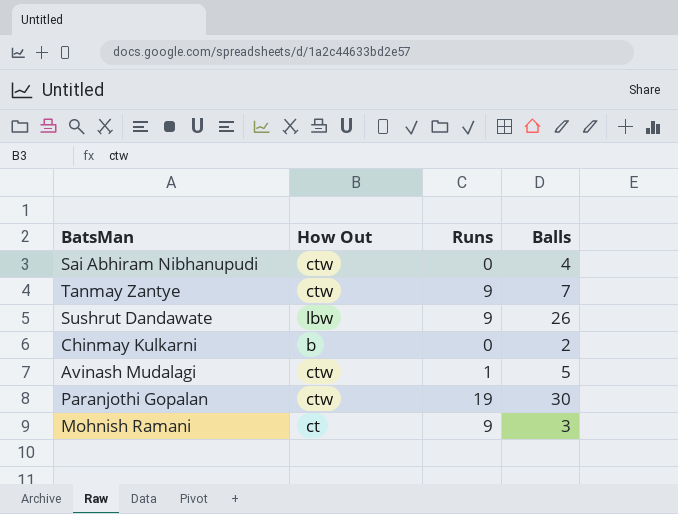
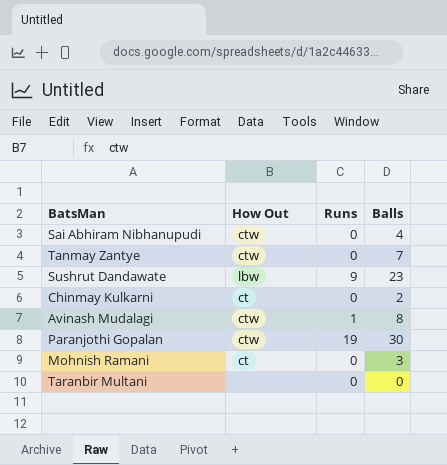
Tanmay Zantye | Runs: 9 -> 0
Sushrut Dandawate | Balls: 26 -> 23
Chinmay Kulkarni | How Out: b -> ct
Avinash Mudalagi | Balls: 5 -> 8
Mohnish Ramani | Runs: 9 -> 0
row Taranbir Multani: none -> none | 0 | 0

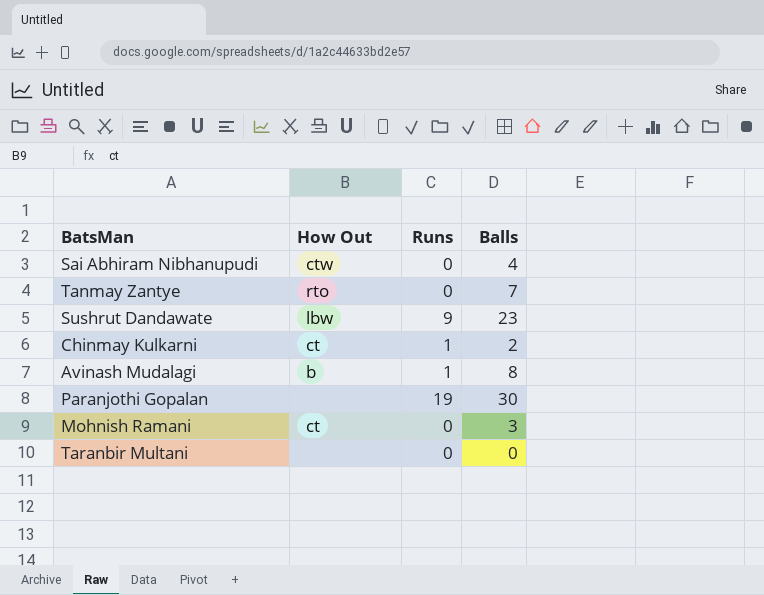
Tanmay Zantye | How Out: ctw -> rto
Chinmay Kulkarni | Runs: 0 -> 1
Avinash Mudalagi | How Out: ctw -> b
Paranjothi Gopalan | How Out: ctw -> none

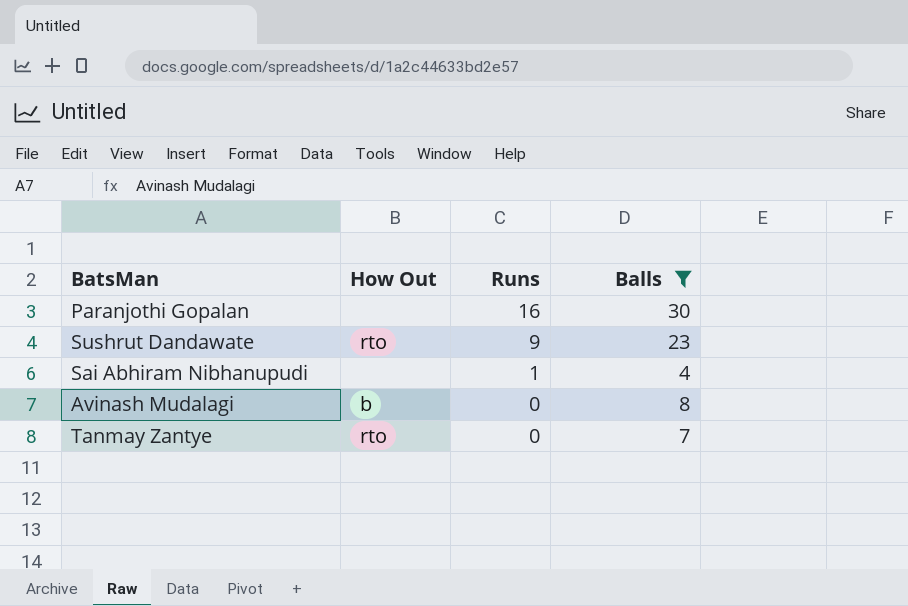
filter: none -> Balls >= 4
row order: none -> Runs descending
Paranjothi Gopalan | Runs: 19 -> 16
Sushrut Dandawate | How Out: lbw -> rto
Sai Abhiram Nibhanupudi | How Out: ctw -> none
Sai Abhiram Nibhanupudi | Runs: 0 -> 1
Avinash Mudalagi | Runs: 1 -> 0

